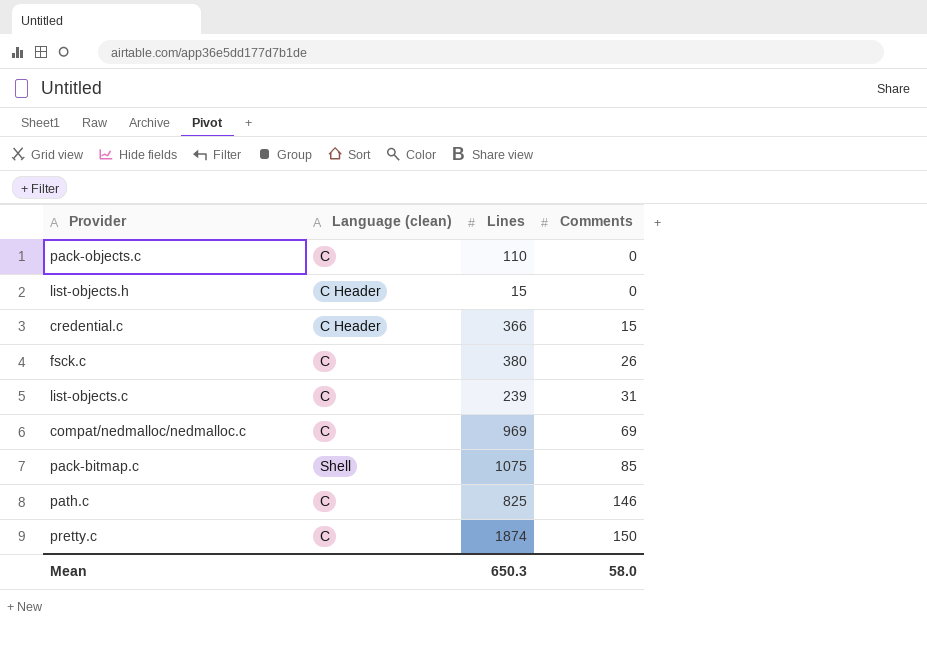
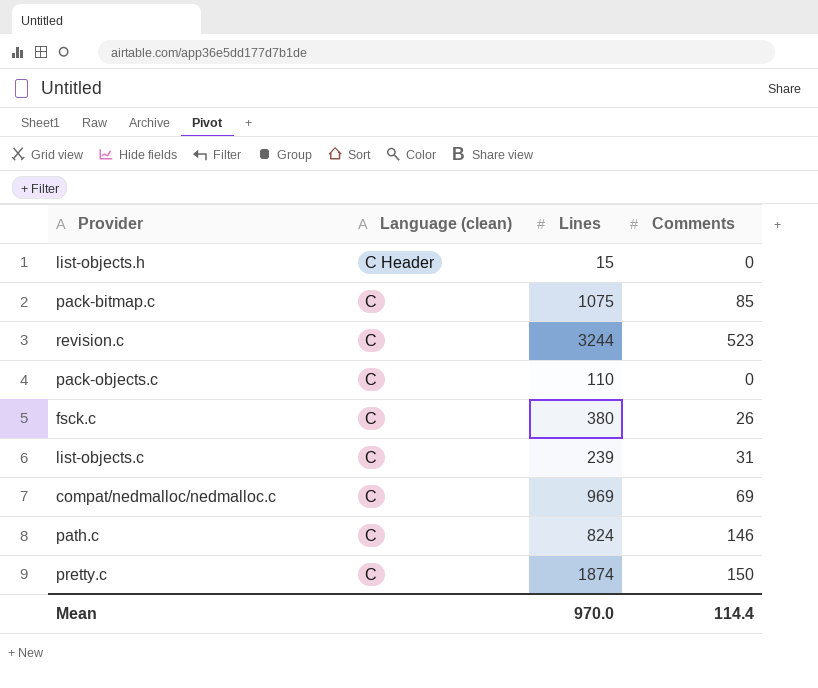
row order: Comments ascending -> Language (clean) descending
row credential.c: C Header | 366 | 15 -> none
pack-bitmap.c | Language (clean): Shell -> C
row revision.c: none -> C | 3244 | 523
path.c | Lines: 825 -> 824
Mean | Lines: 650.3 -> 970.0
Mean | Comments: 58.0 -> 114.4

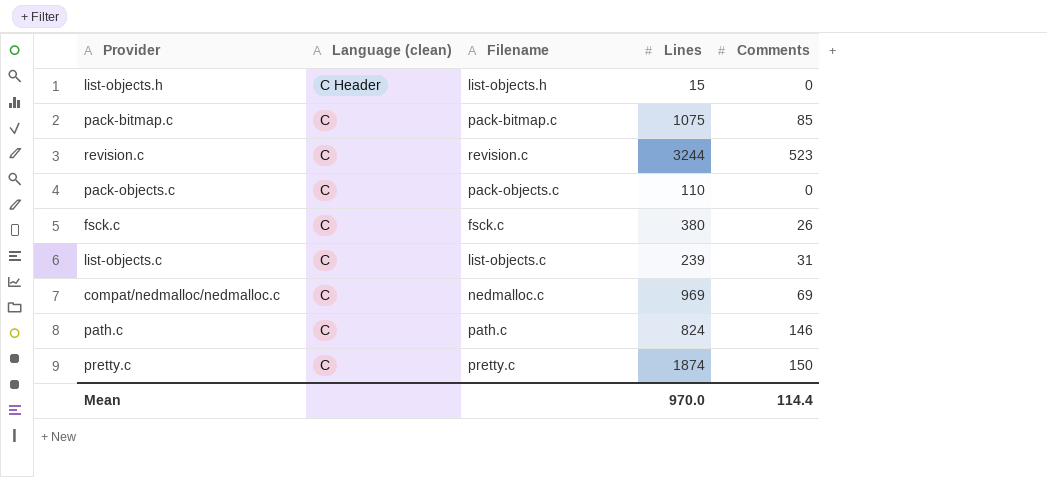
column Filename | position: none -> 3

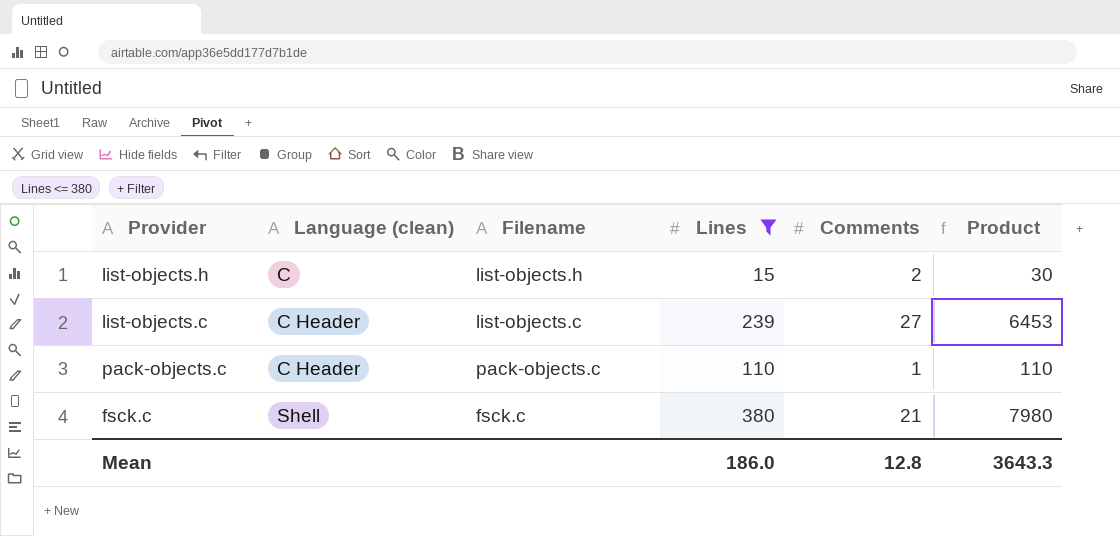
filter: none -> Lines <= 380
row order: Language (clean) descending -> Language (clean) ascending
column Product | formula: none -> [Lines] * [Comments]
list-objects.h | Language (clean): C Header -> C
list-objects.h | Comments: 0 -> 2
list-objects.c | Language (clean): C -> C Header
list-objects.c | Comments: 31 -> 27
pack-objects.c | Language (clean): C -> C Header
pack-objects.c | Comments: 0 -> 1
fsck.c | Language (clean): C -> Shell
fsck.c | Comments: 26 -> 21
Mean | Lines: 970.0 -> 186.0
Mean | Comments: 114.4 -> 12.8

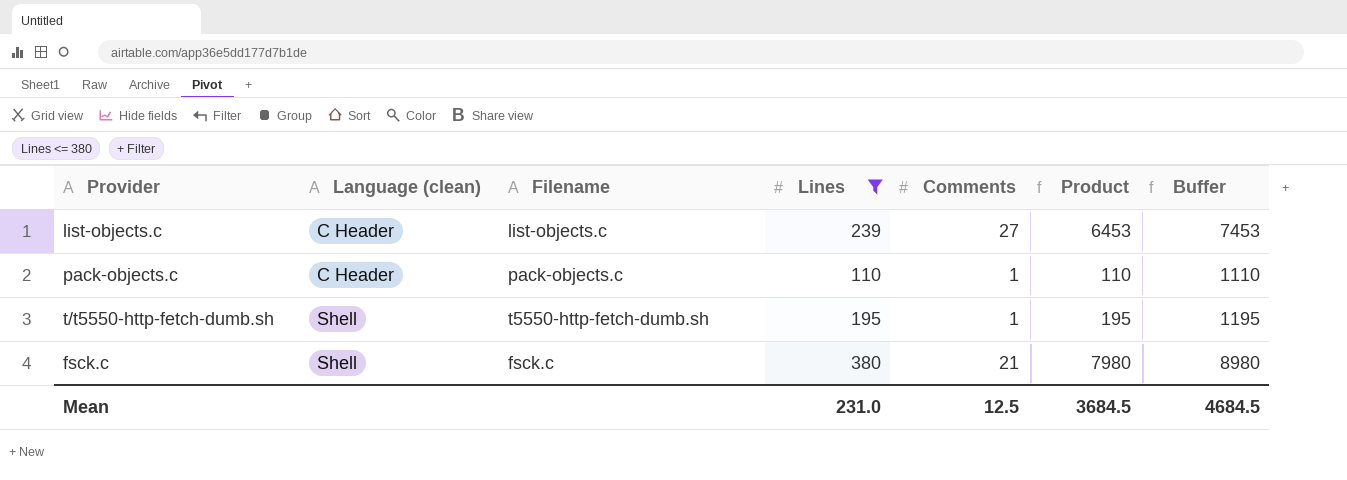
column Buffer | formula: none -> [Product] + 1000
row list-objects.h: C | list-objects.h | 15 | 2 | 30 -> none
row t/t5550-http-fetch-dumb.sh: none -> Shell | t5550-http-fetch-dumb.sh | 195 | 1 | 195 | 1195
Mean | Lines: 186.0 -> 231.0
Mean | Comments: 12.8 -> 12.5
Mean | Product: 3643.3 -> 3684.5

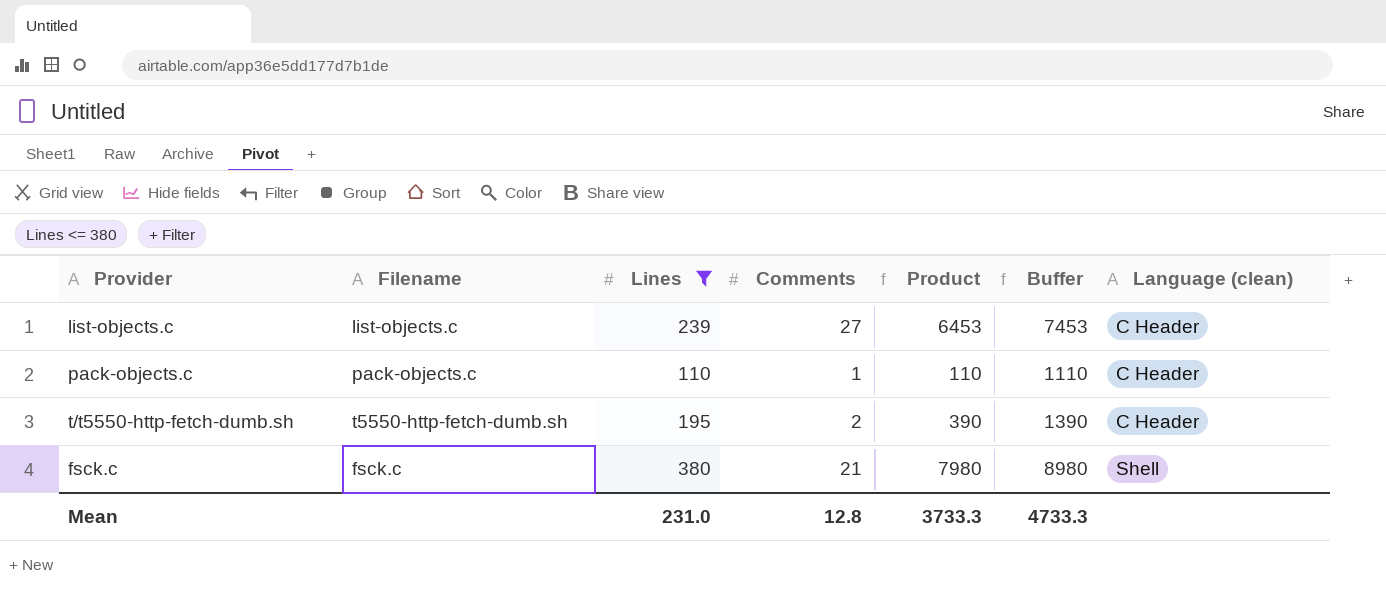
column Language (clean) | position: 2 -> 7
t/t5550-http-fetch-dumb.sh | Comments: 1 -> 2
t/t5550-http-fetch-dumb.sh | Product: 195 -> 390
t/t5550-http-fetch-dumb.sh | Buffer: 1195 -> 1390
t/t5550-http-fetch-dumb.sh | Language (clean): Shell -> C Header
Mean | Comments: 12.5 -> 12.8
Mean | Product: 3684.5 -> 3733.3
Mean | Buffer: 4684.5 -> 4733.3

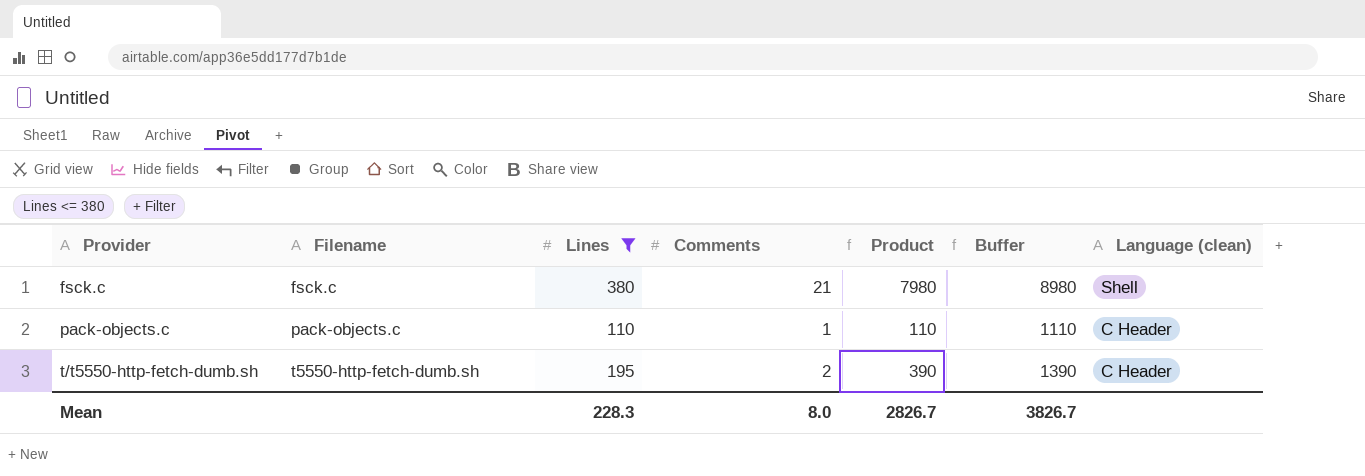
row order: Language (clean) ascending -> Provider ascending
row list-objects.c: list-objects.c | 239 | 27 | 6453 | 7453 | C Header -> none
Mean | Lines: 231.0 -> 228.3
Mean | Comments: 12.8 -> 8.0
Mean | Product: 3733.3 -> 2826.7
Mean | Buffer: 4733.3 -> 3826.7

